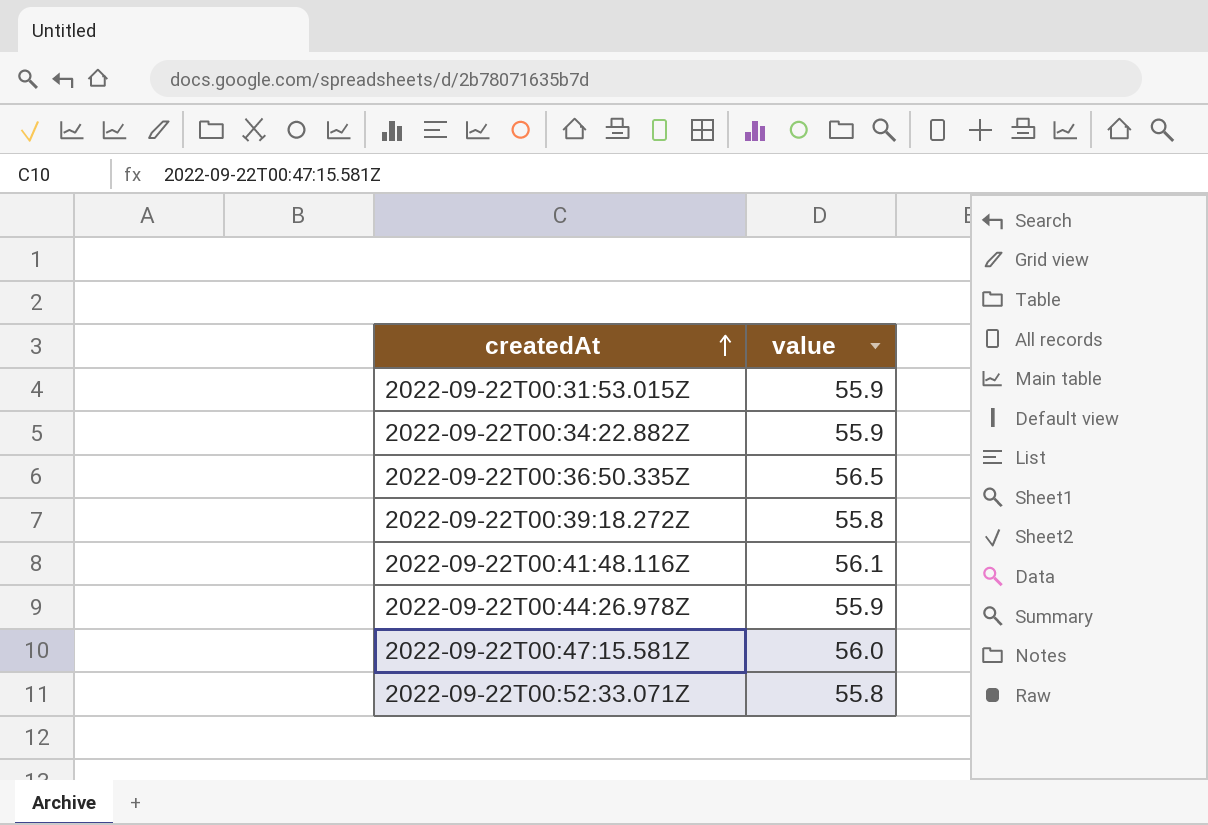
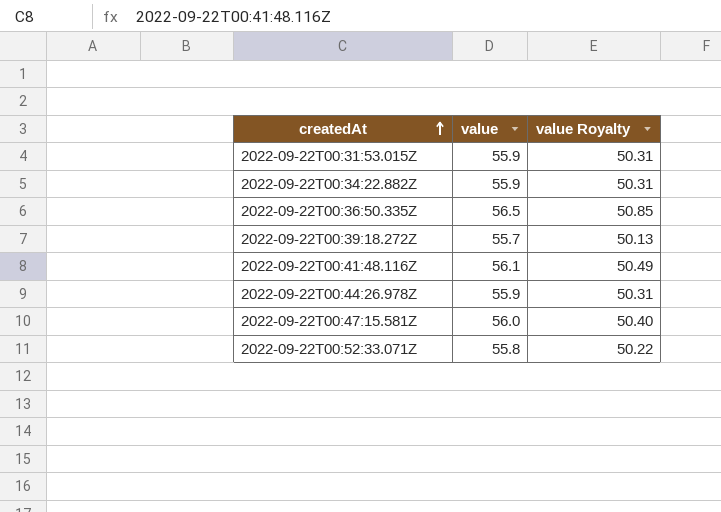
column value Royalty | formula: none -> [value] * 0.9
2022-09-22T00:39:18.272Z | value: 55.8 -> 55.7

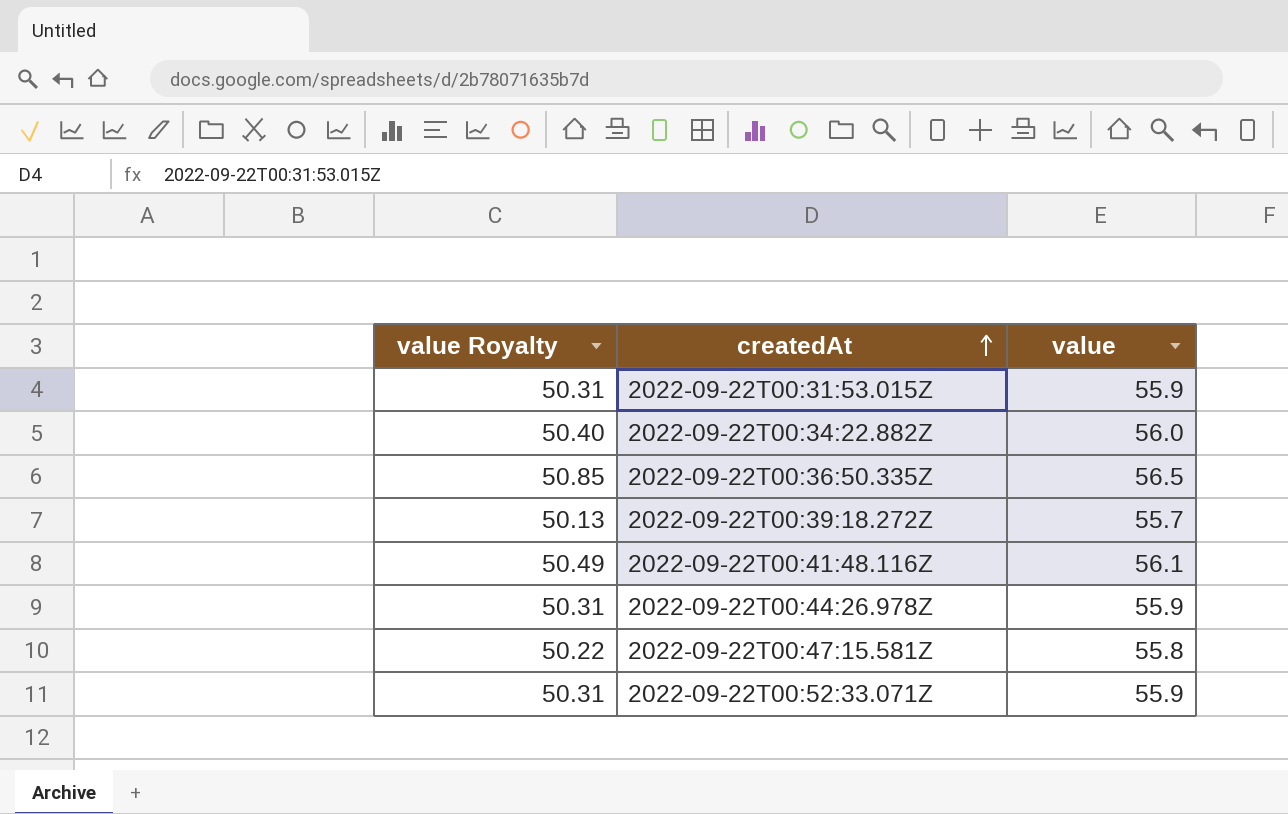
column value Royalty | position: 3 -> 1
2022-09-22T00:34:22.882Z | value Royalty: 50.31 -> 50.40
2022-09-22T00:34:22.882Z | value: 55.9 -> 56.0
2022-09-22T00:47:15.581Z | value Royalty: 50.40 -> 50.22
2022-09-22T00:47:15.581Z | value: 56.0 -> 55.8
2022-09-22T00:52:33.071Z | value Royalty: 50.22 -> 50.31
2022-09-22T00:52:33.071Z | value: 55.8 -> 55.9

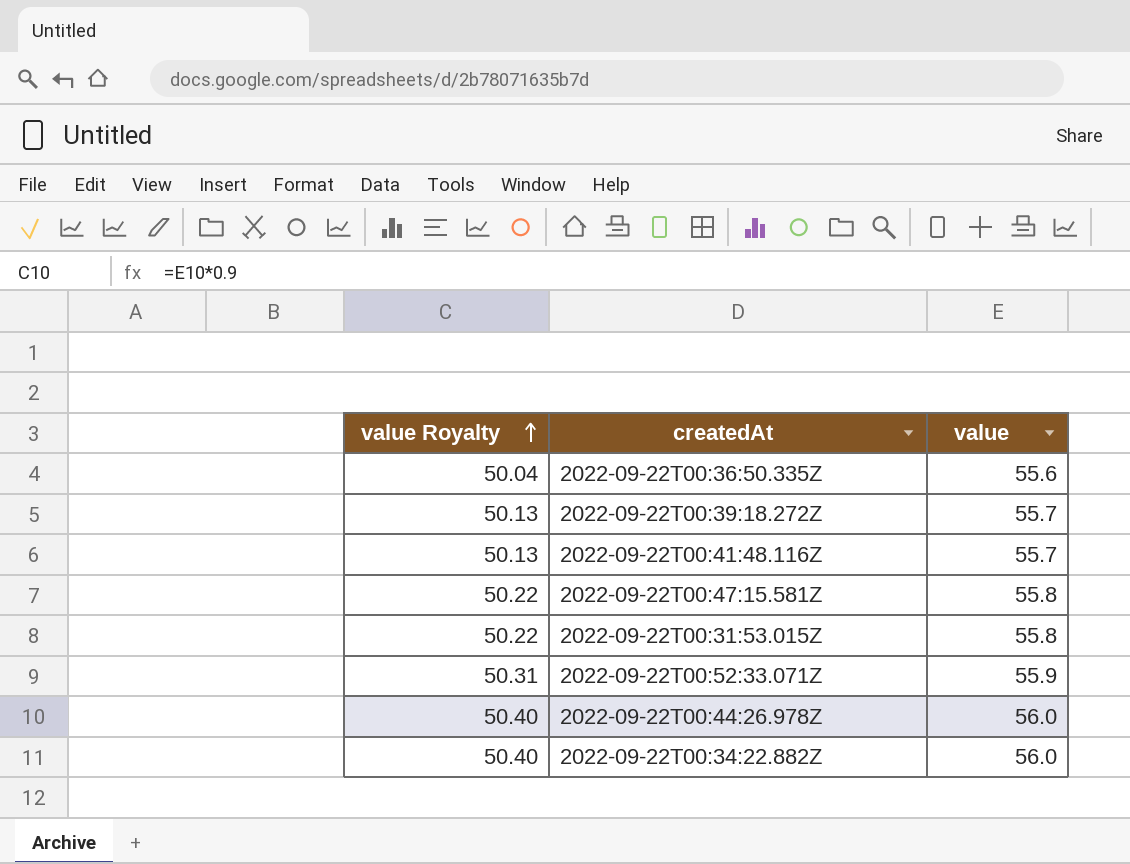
row order: createdAt ascending -> value Royalty ascending
2022-09-22T00:36:50.335Z | value Royalty: 50.85 -> 50.04
2022-09-22T00:36:50.335Z | value: 56.5 -> 55.6
2022-09-22T00:41:48.116Z | value Royalty: 50.49 -> 50.13
2022-09-22T00:41:48.116Z | value: 56.1 -> 55.7
2022-09-22T00:31:53.015Z | value Royalty: 50.31 -> 50.22
2022-09-22T00:31:53.015Z | value: 55.9 -> 55.8
2022-09-22T00:44:26.978Z | value Royalty: 50.31 -> 50.40
2022-09-22T00:44:26.978Z | value: 55.9 -> 56.0

